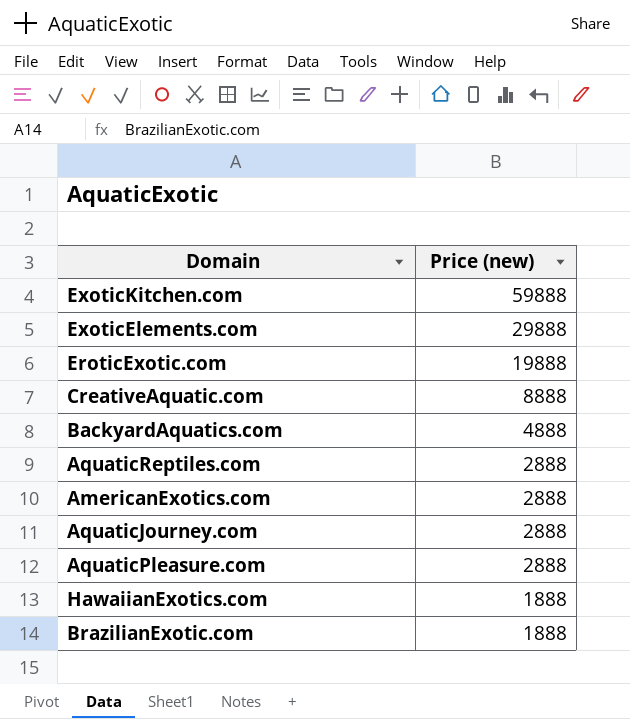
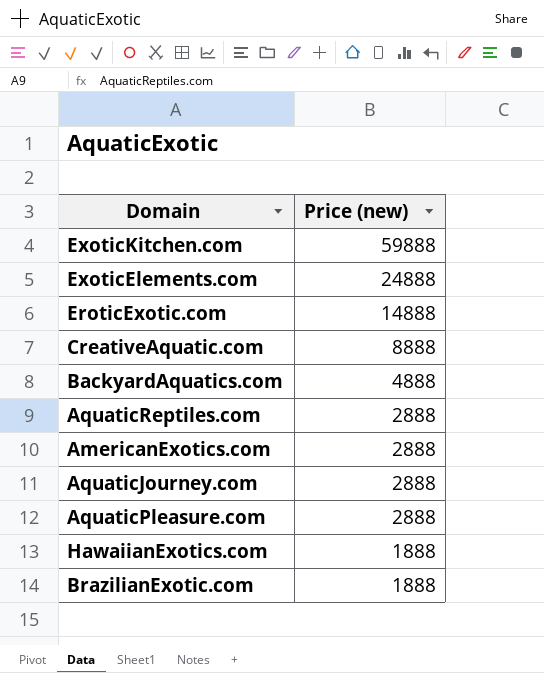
ExoticElements.com | Price (new): 29888 -> 24888
EroticExotic.com | Price (new): 19888 -> 14888

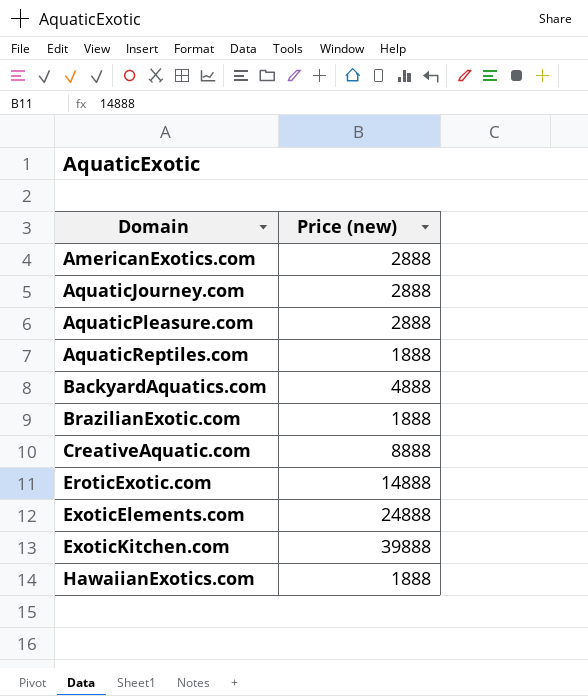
row order: Price (new) descending -> Domain ascending
AquaticReptiles.com | Price (new): 2888 -> 1888
ExoticKitchen.com | Price (new): 59888 -> 39888

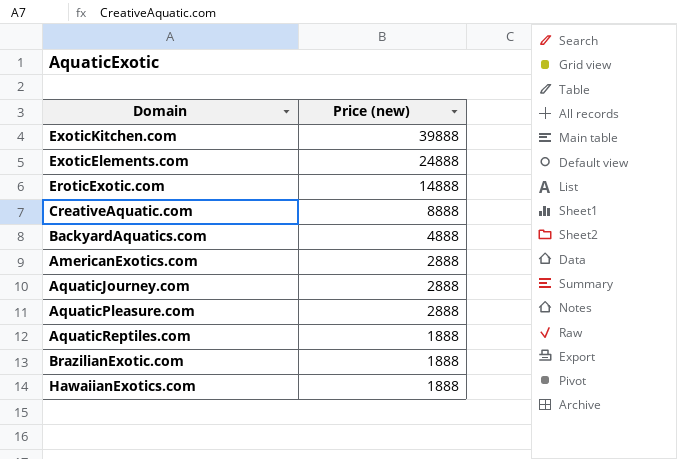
row order: Domain ascending -> Price (new) descending

